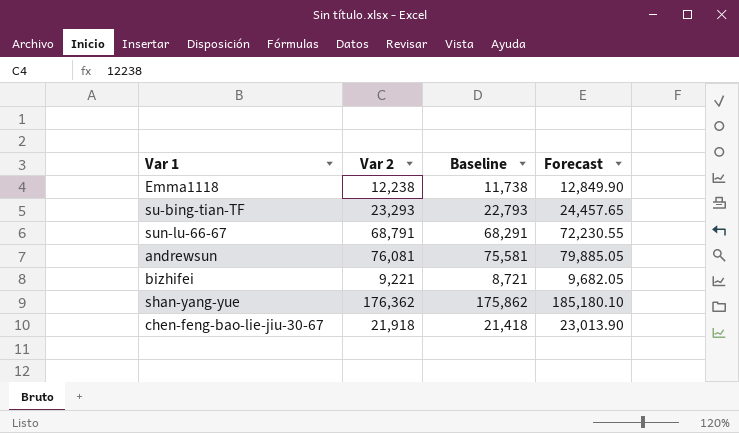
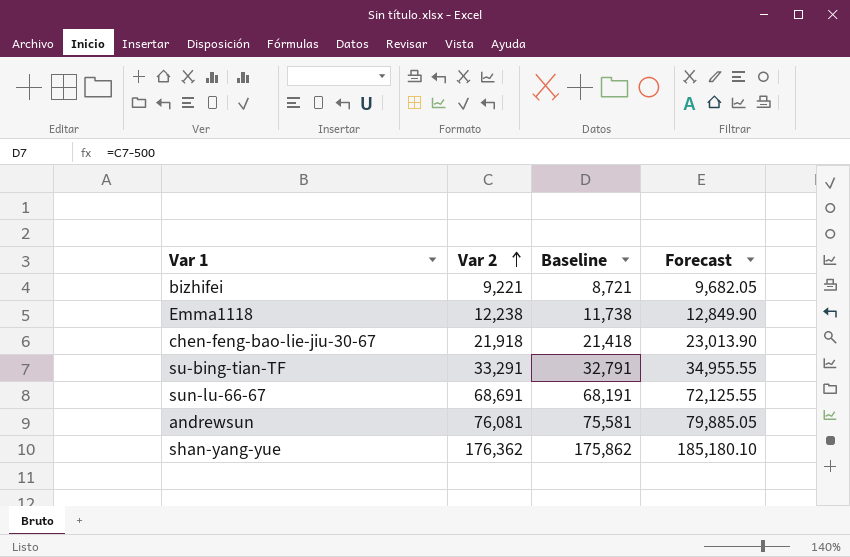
row order: none -> Var 2 ascending
su-bing-tian-TF | Var 2: 23,293 -> 33,291
su-bing-tian-TF | Baseline: 22,793 -> 32,791
su-bing-tian-TF | Forecast: 24,457.65 -> 34,955.55
sun-lu-66-67 | Var 2: 68,791 -> 68,691
sun-lu-66-67 | Baseline: 68,291 -> 68,191
sun-lu-66-67 | Forecast: 72,230.55 -> 72,125.55

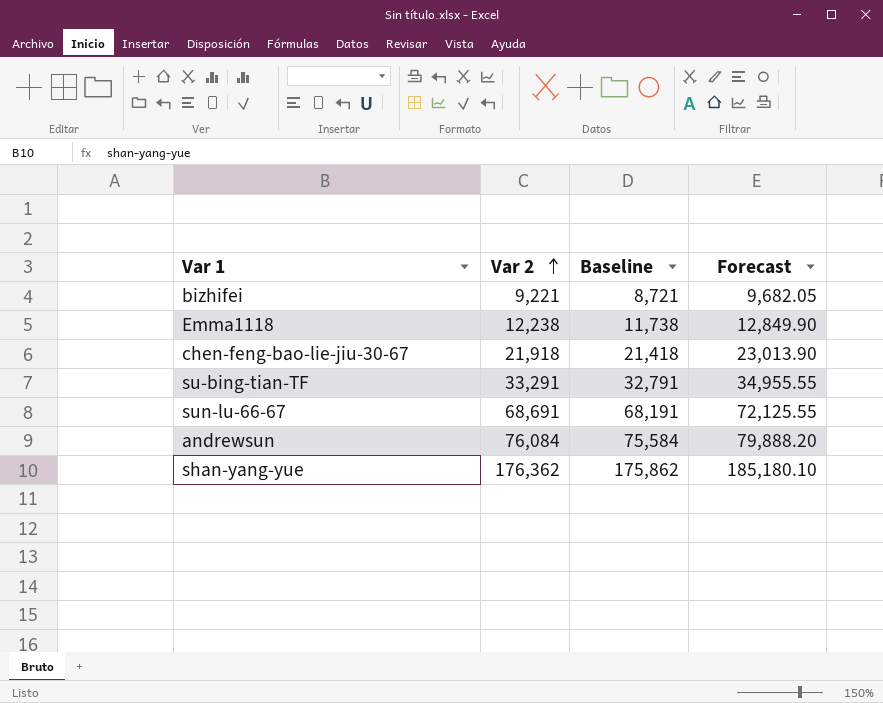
andrewsun | Var 2: 76,081 -> 76,084
andrewsun | Baseline: 75,581 -> 75,584
andrewsun | Forecast: 79,885.05 -> 79,888.20

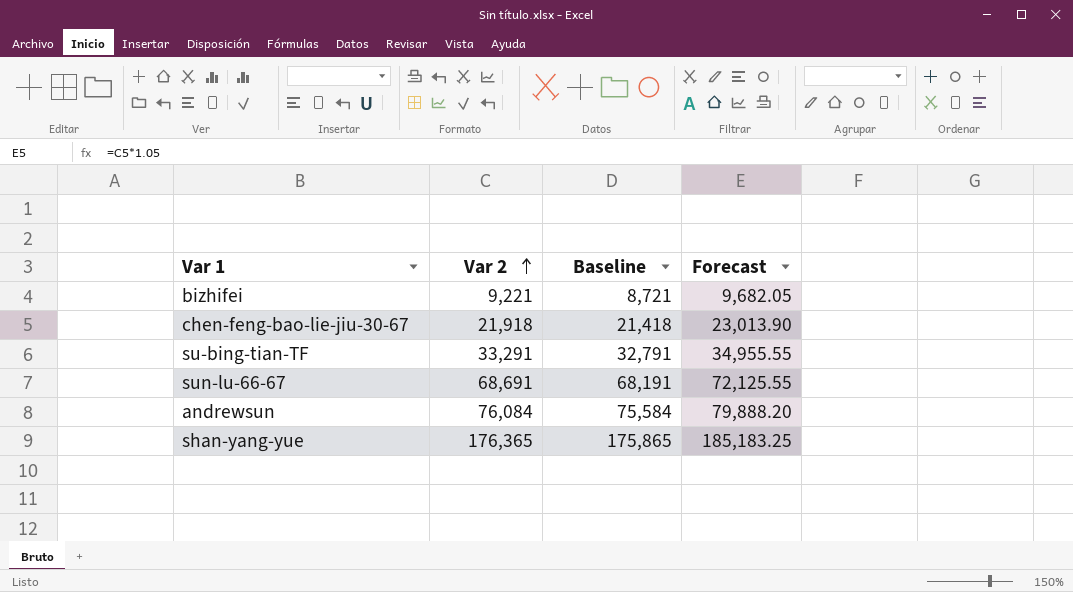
row Emma1118: 12,238 | 11,738 | 12,849.90 -> none
shan-yang-yue | Var 2: 176,362 -> 176,365
shan-yang-yue | Baseline: 175,862 -> 175,865
shan-yang-yue | Forecast: 185,180.10 -> 185,183.25

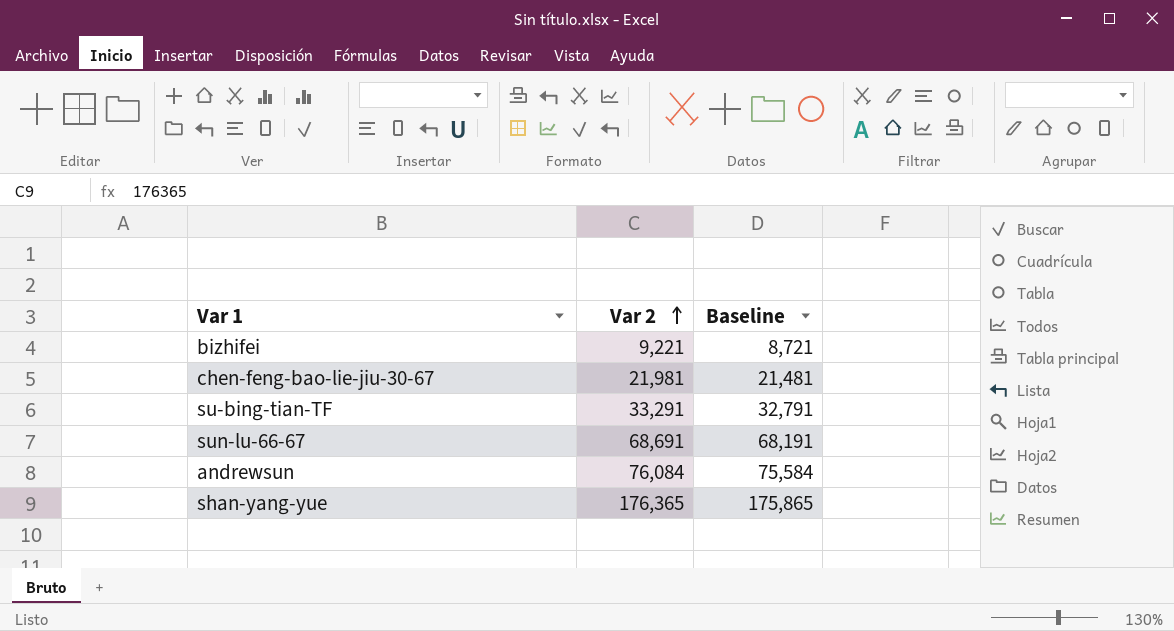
column Forecast | formula: [Var 2] * 1.05 -> none
chen-feng-bao-lie-jiu-30-67 | Var 2: 21,918 -> 21,981
chen-feng-bao-lie-jiu-30-67 | Baseline: 21,418 -> 21,481

